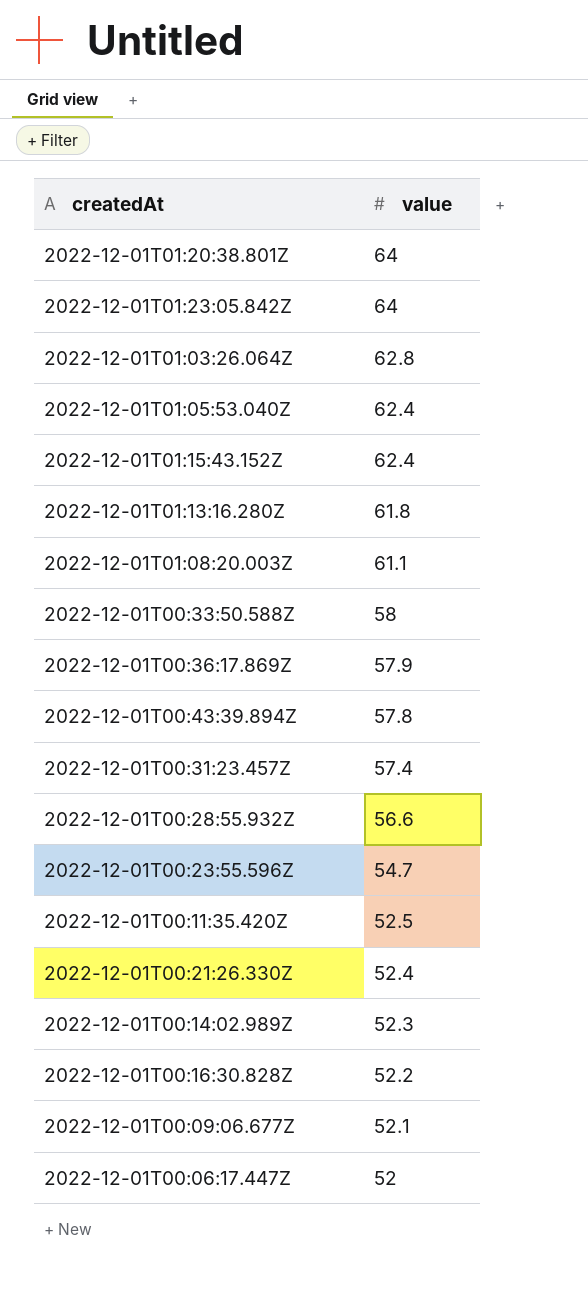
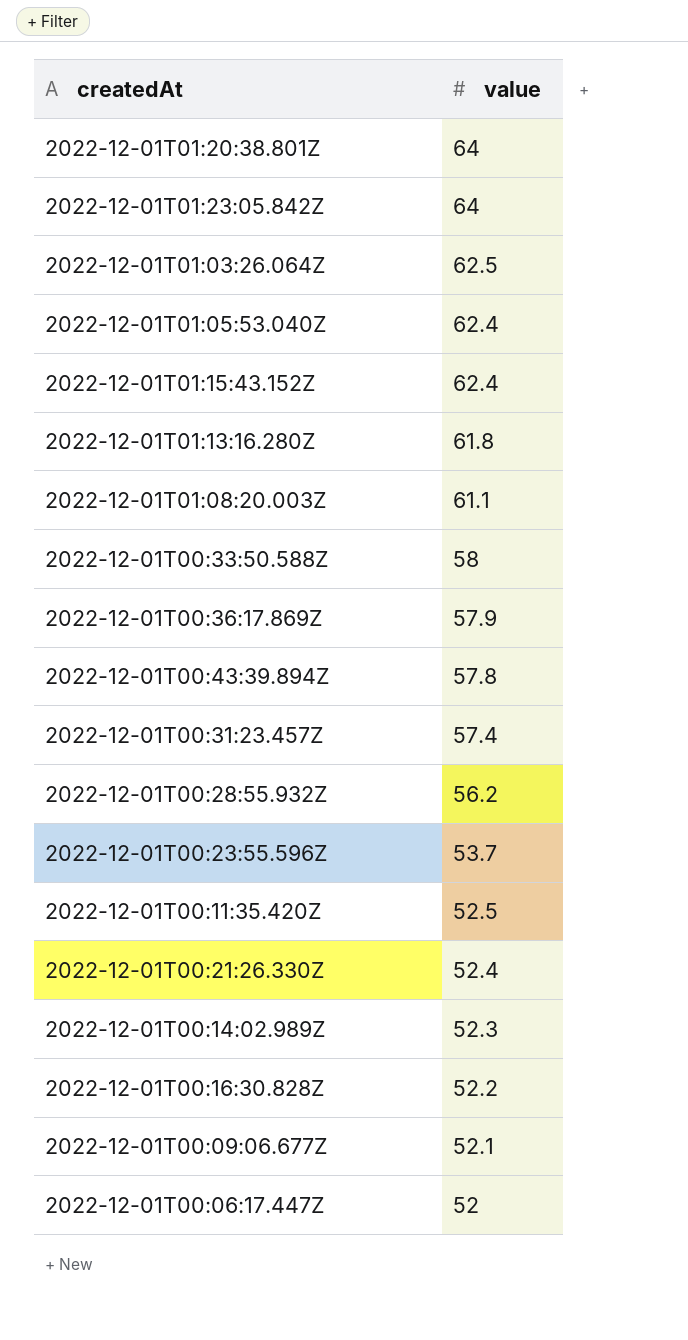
2022-12-01T01:03:26.064Z | value: 62.8 -> 62.5
2022-12-01T00:28:55.932Z | value: 56.6 -> 56.2
2022-12-01T00:23:55.596Z | value: 54.7 -> 53.7

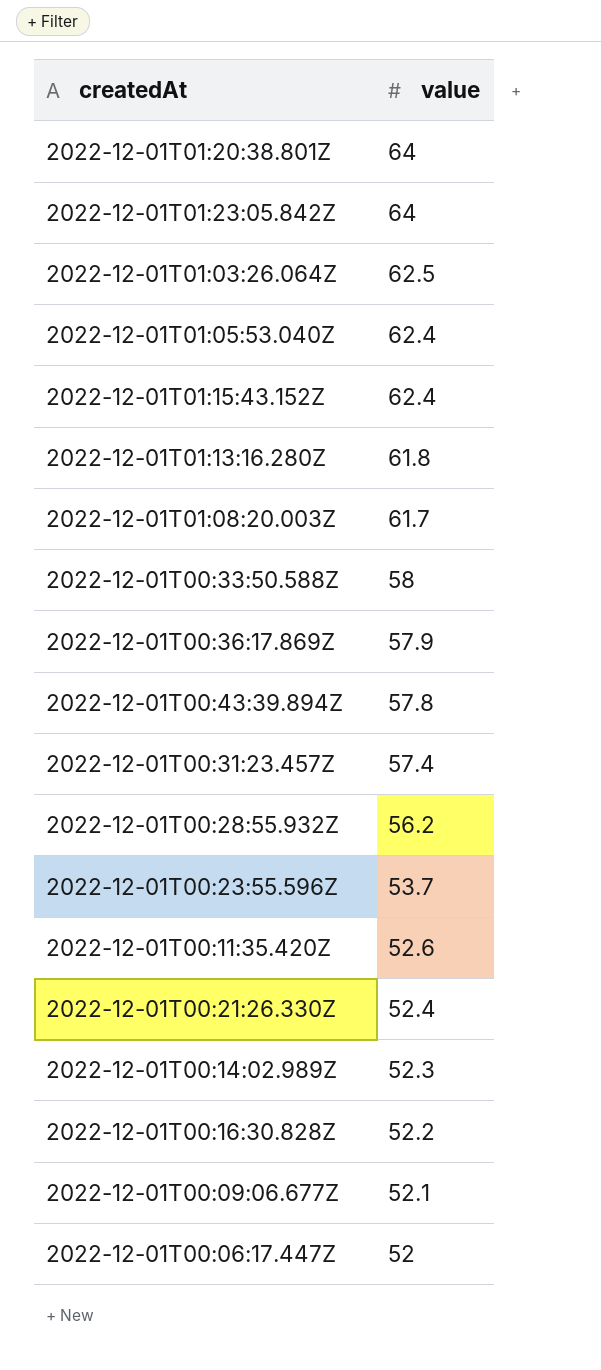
2022-12-01T01:08:20.003Z | value: 61.1 -> 61.7
2022-12-01T00:11:35.420Z | value: 52.5 -> 52.6

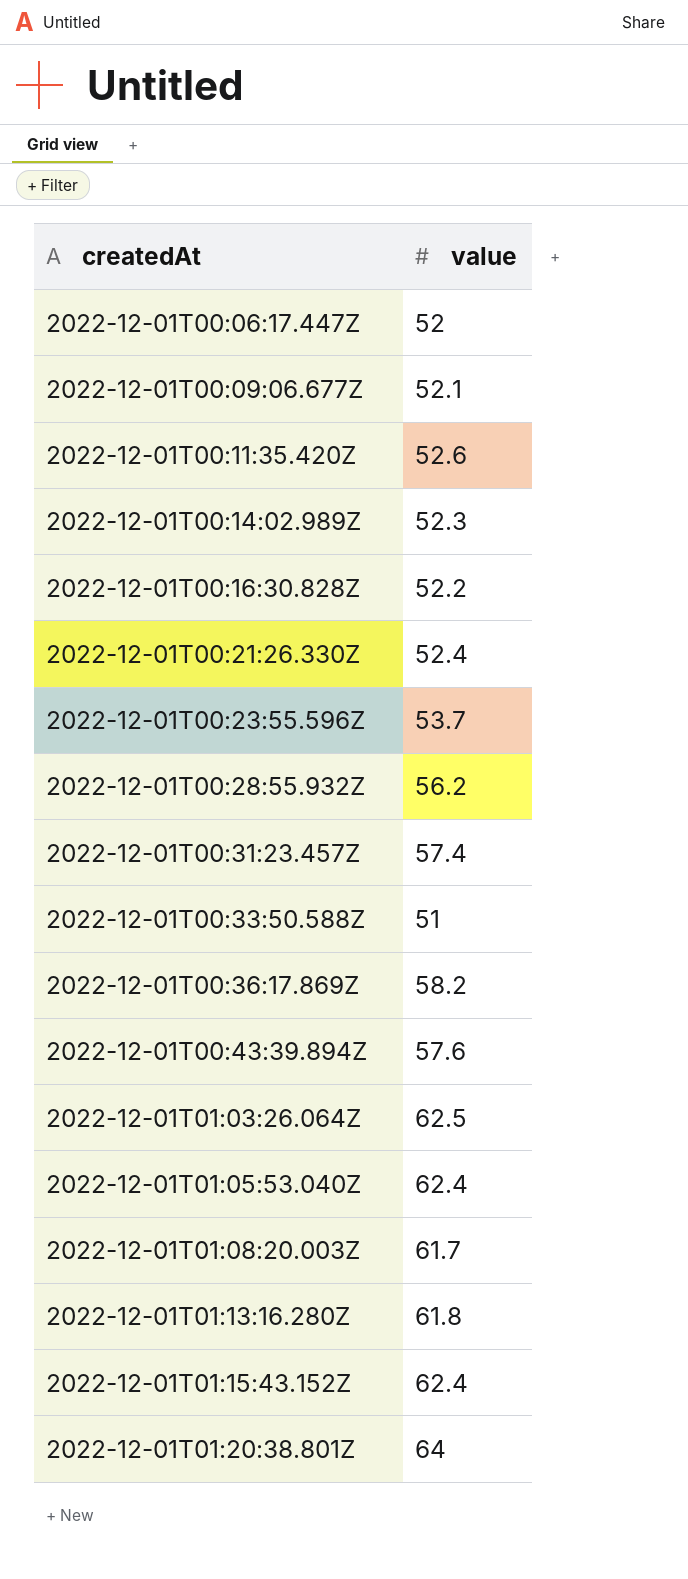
row order: value descending -> createdAt ascending
row 2022-12-01T01:23:05.842Z: 64 -> none
2022-12-01T00:33:50.588Z | value: 58 -> 51
2022-12-01T00:36:17.869Z | value: 57.9 -> 58.2
2022-12-01T00:43:39.894Z | value: 57.8 -> 57.6

